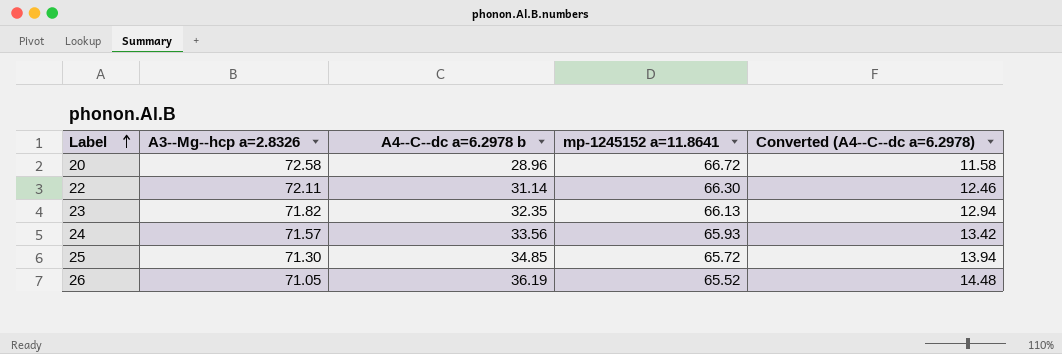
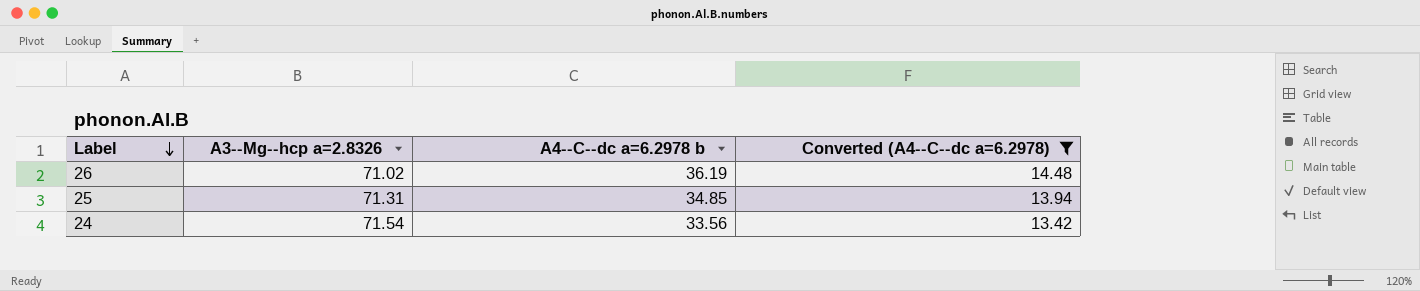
filter: none -> Converted (A4--C--dc a=6.2978) >= 13.42
row order: Label ascending -> Label descending
column mp-1245152 a=11.8641 | position: 4 -> none
26 | A3--Mg--hcp a=2.8326: 71.05 -> 71.02
25 | A3--Mg--hcp a=2.8326: 71.30 -> 71.31
24 | A3--Mg--hcp a=2.8326: 71.57 -> 71.54

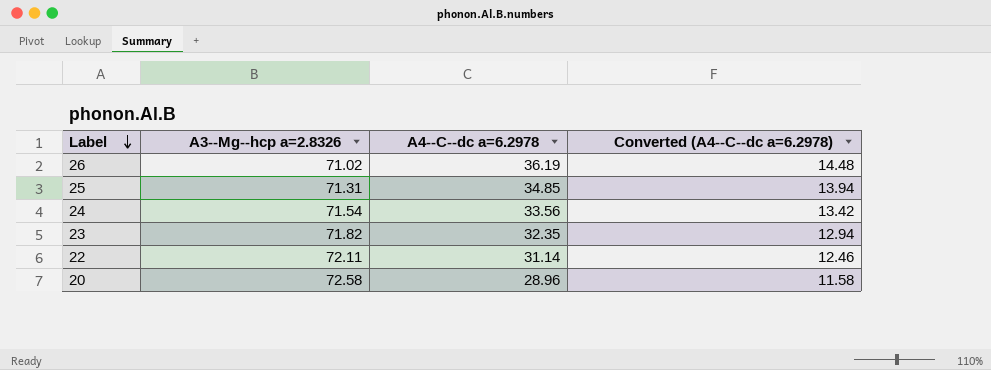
filter: Converted (A4--C--dc a=6.2978) >= 13.42 -> none
column name: A4--C--dc a=6.2978 b -> A4--C--dc a=6.2978

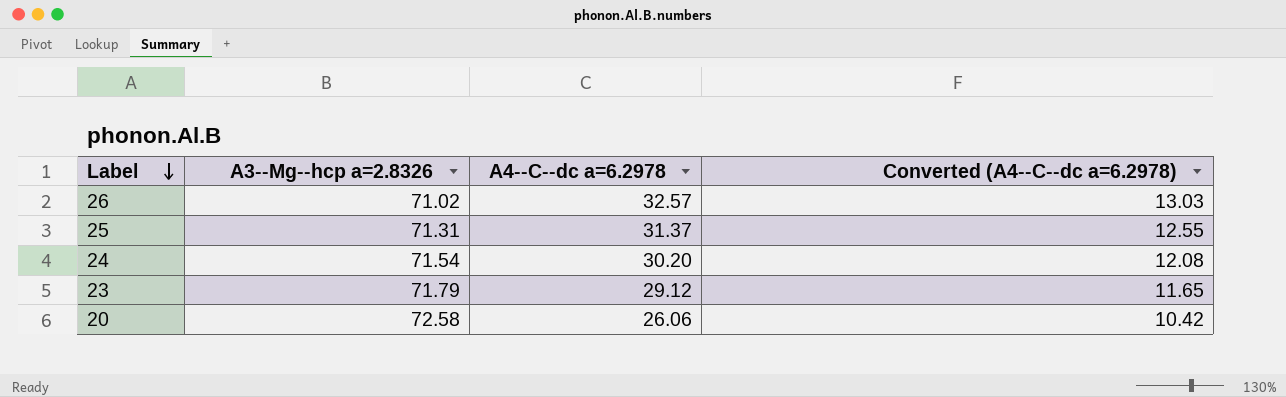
row 22: 72.11 | 31.14 | 12.46 -> none
26 | A4--C--dc a=6.2978: 36.19 -> 32.57
26 | Converted (A4--C--dc a=6.2978): 14.48 -> 13.03
25 | A4--C--dc a=6.2978: 34.85 -> 31.37
25 | Converted (A4--C--dc a=6.2978): 13.94 -> 12.55
24 | A4--C--dc a=6.2978: 33.56 -> 30.20
24 | Converted (A4--C--dc a=6.2978): 13.42 -> 12.08
23 | A3--Mg--hcp a=2.8326: 71.82 -> 71.79
23 | A4--C--dc a=6.2978: 32.35 -> 29.12
23 | Converted (A4--C--dc a=6.2978): 12.94 -> 11.65
20 | A4--C--dc a=6.2978: 28.96 -> 26.06
20 | Converted (A4--C--dc a=6.2978): 11.58 -> 10.42

